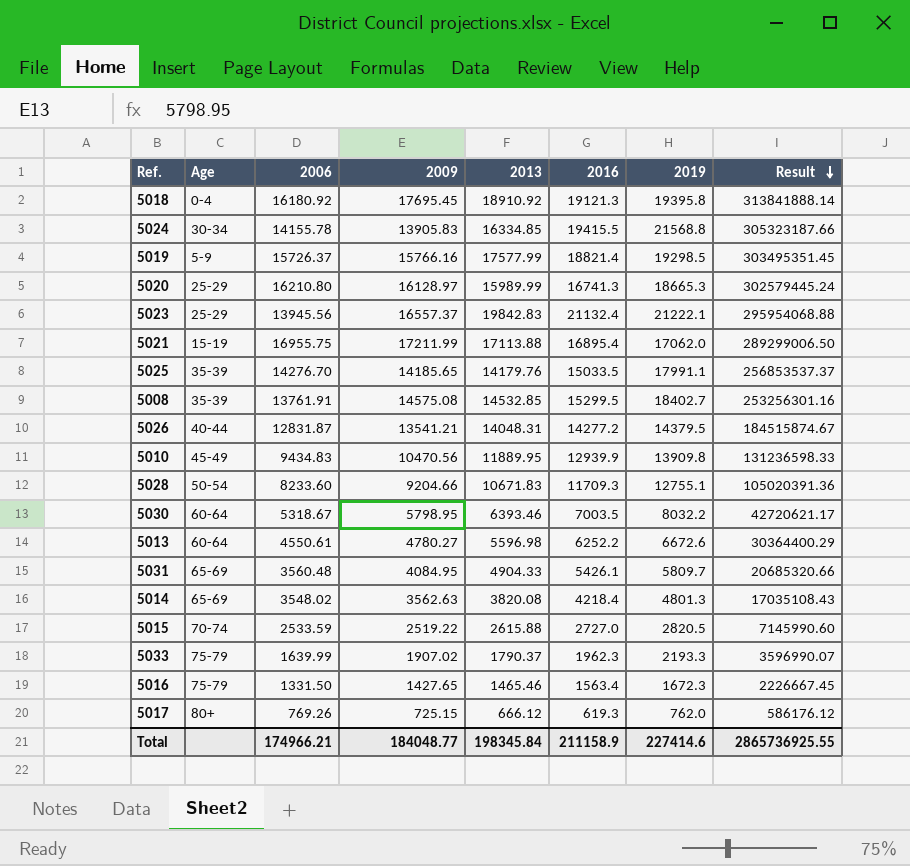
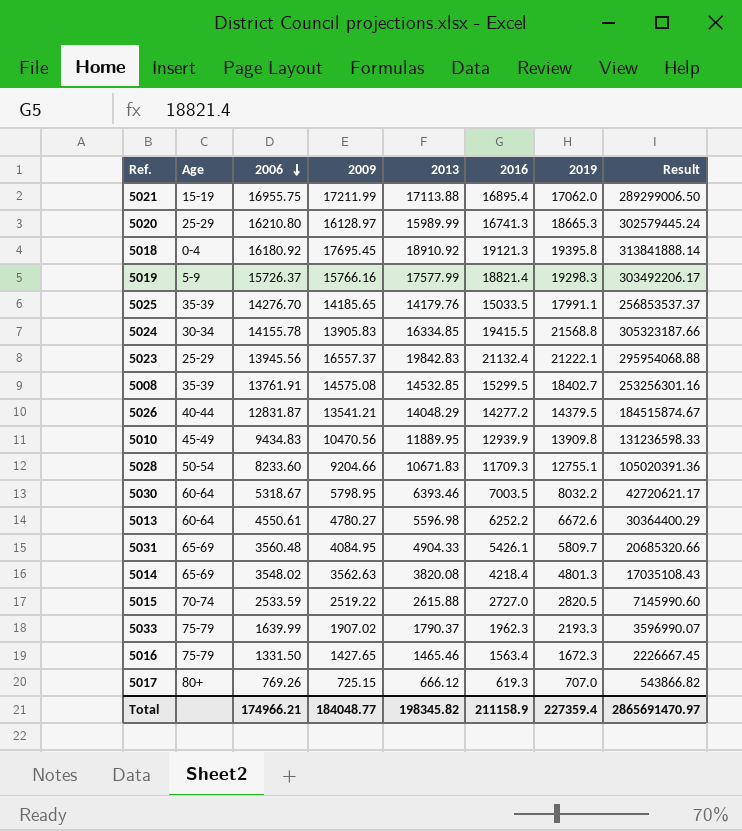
row order: Result descending -> 2006 descending
5019 | 2019: 19298.5 -> 19298.3
5019 | Result: 303495351.45 -> 303492206.17
5026 | 2013: 14048.31 -> 14048.29
5017 | 2019: 762.0 -> 707.0
5017 | Result: 586176.12 -> 543866.82
Total | 2013: 198345.84 -> 198345.82
Total | 2019: 227414.6 -> 227359.4
Total | Result: 2865736925.55 -> 2865691470.97

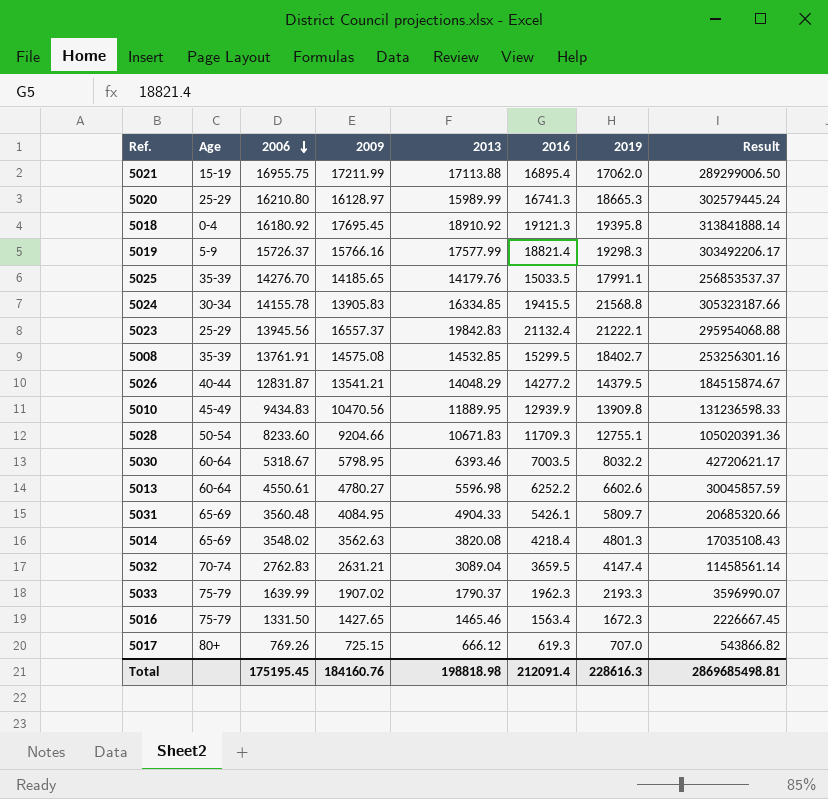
row 5015: 70-74 | 2533.59 | 2519.22 | 2615.88 | 2727.0 | 2820.5 | 7145990.60 -> none
5013 | 2019: 6672.6 -> 6602.6
5013 | Result: 30364400.29 -> 30045857.59
row 5032: none -> 70-74 | 2762.83 | 2631.21 | 3089.04 | 3659.5 | 4147.4 | 11458561.14
Total | 2006: 174966.21 -> 175195.45
Total | 2009: 184048.77 -> 184160.76
Total | 2013: 198345.82 -> 198818.98
Total | 2016: 211158.9 -> 212091.4
Total | 2019: 227359.4 -> 228616.3
Total | Result: 2865691470.97 -> 2869685498.81

